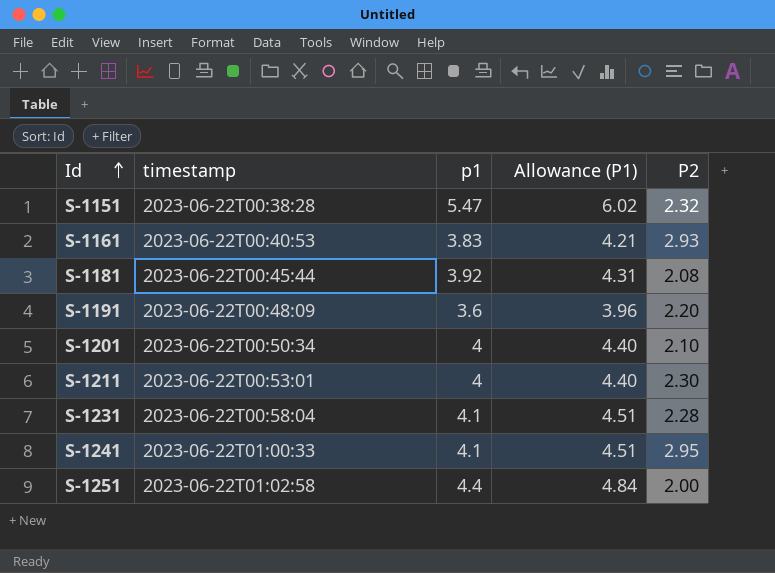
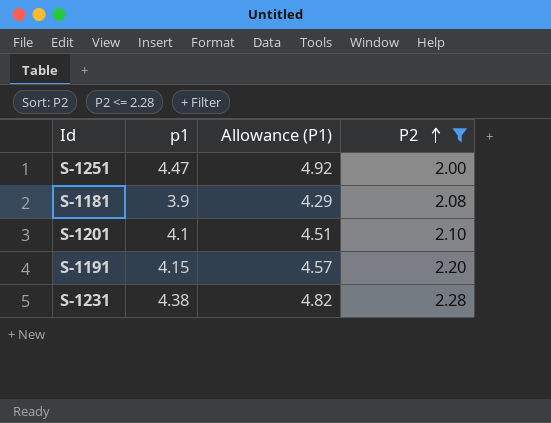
filter: none -> P2 <= 2.28
row order: Id ascending -> P2 ascending
column timestamp | position: 2 -> none
S-1251 | p1: 4.4 -> 4.47
S-1251 | Allowance (P1): 4.84 -> 4.92
S-1181 | p1: 3.92 -> 3.9
S-1181 | Allowance (P1): 4.31 -> 4.29
S-1201 | p1: 4 -> 4.1
S-1201 | Allowance (P1): 4.40 -> 4.51
S-1191 | p1: 3.6 -> 4.15
S-1191 | Allowance (P1): 3.96 -> 4.57
S-1231 | p1: 4.1 -> 4.38
S-1231 | Allowance (P1): 4.51 -> 4.82

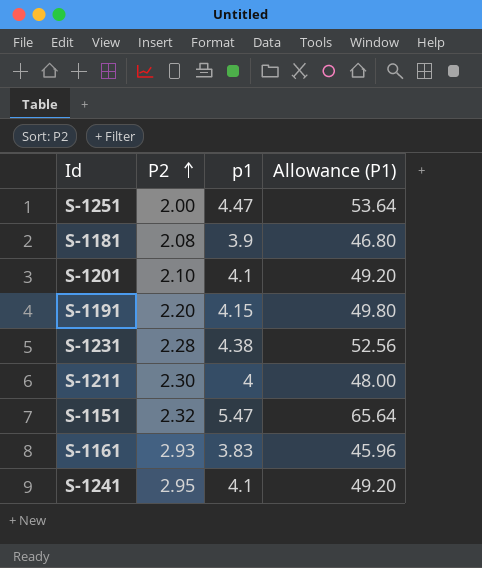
filter: P2 <= 2.28 -> none
column P2 | position: 4 -> 2
column Allowance (P1) | formula: [p1] * 1.1 -> [p1] * 12

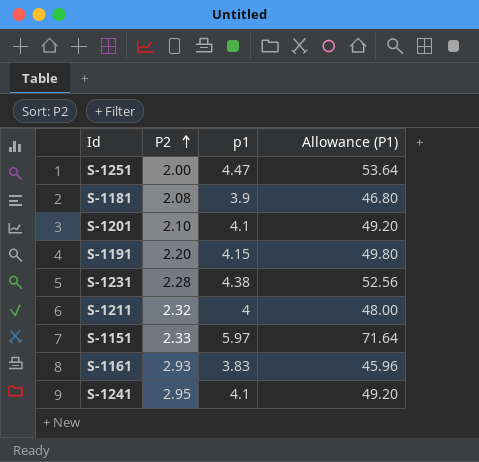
S-1211 | P2: 2.30 -> 2.32
S-1151 | P2: 2.32 -> 2.33
S-1151 | p1: 5.47 -> 5.97
S-1151 | Allowance (P1): 65.64 -> 71.64

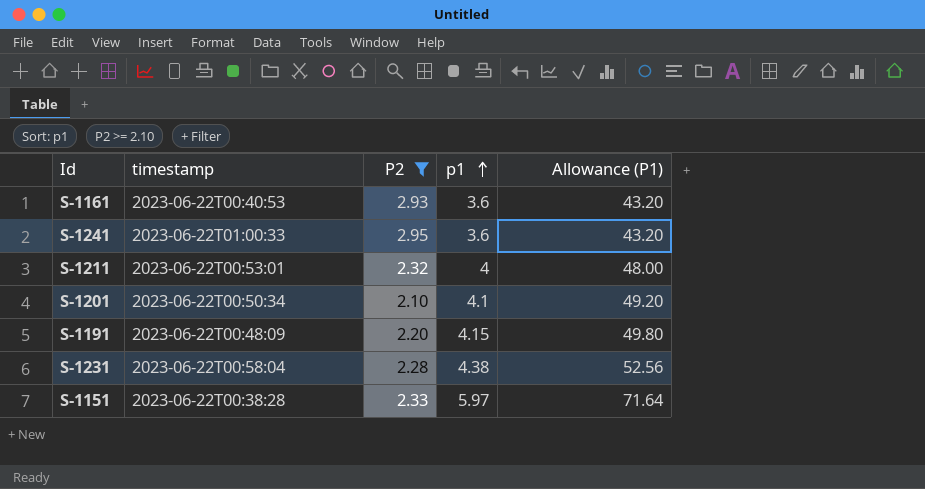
filter: none -> P2 >= 2.10
row order: P2 ascending -> p1 ascending
column timestamp | position: none -> 2
S-1161 | p1: 3.83 -> 3.6
S-1161 | Allowance (P1): 45.96 -> 43.20
S-1241 | p1: 4.1 -> 3.6
S-1241 | Allowance (P1): 49.20 -> 43.20

